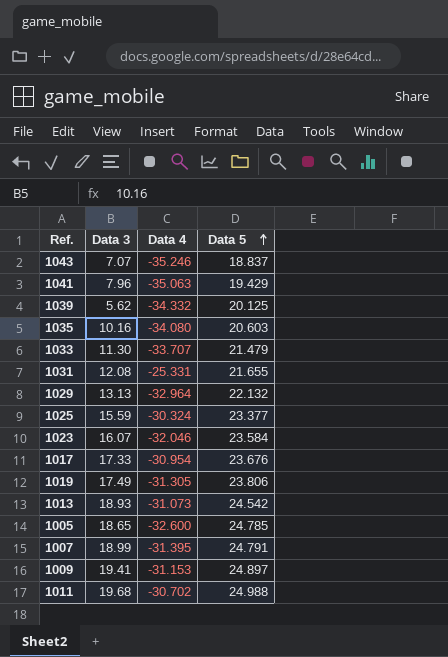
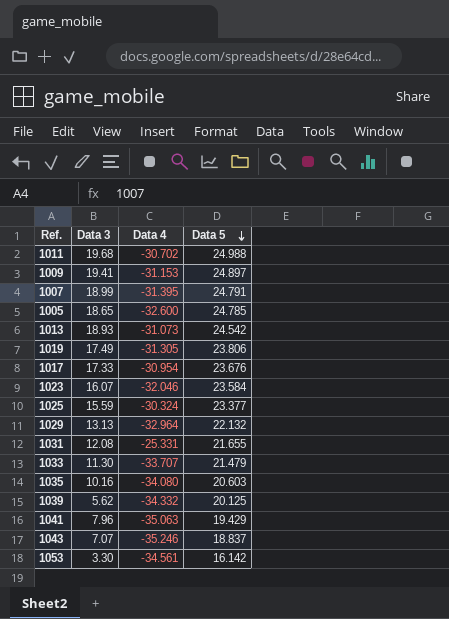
row order: Data 5 ascending -> Data 5 descending
row 1053: none -> 3.30 | -34.561 | 16.142

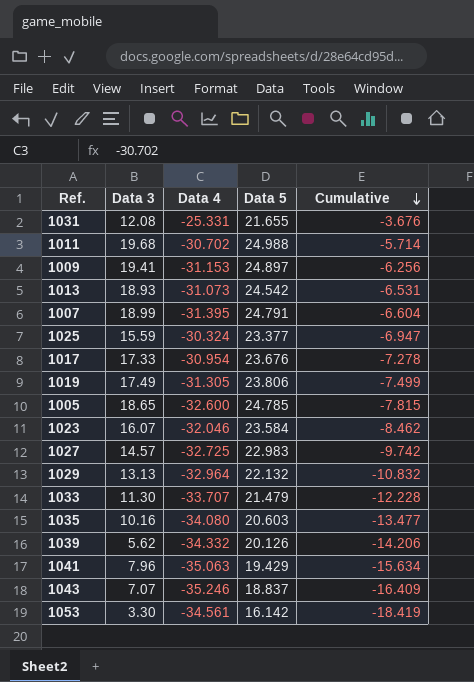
row order: Data 5 descending -> Cumulative descending
column Cumulative | formula: none -> [Data 4] + [Data 5]
row 1027: none -> 14.57 | -32.725 | 22.983 | -9.742
1039 | Data 5: 20.125 -> 20.126

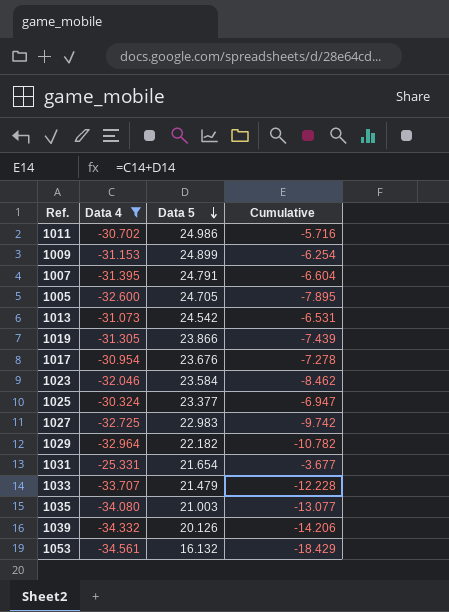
filter: none -> Data 4 >= -34.561
row order: Cumulative descending -> Data 5 descending
column Data 3 | position: 2 -> none
1011 | Data 5: 24.988 -> 24.986
1011 | Cumulative: -5.714 -> -5.716
1009 | Data 5: 24.897 -> 24.899
1009 | Cumulative: -6.256 -> -6.254
1005 | Data 5: 24.785 -> 24.705
1005 | Cumulative: -7.815 -> -7.895
1019 | Data 5: 23.806 -> 23.866
1019 | Cumulative: -7.499 -> -7.439
1029 | Data 5: 22.132 -> 22.182
1029 | Cumulative: -10.832 -> -10.782
1031 | Data 5: 21.655 -> 21.654
1031 | Cumulative: -3.676 -> -3.677
1035 | Data 5: 20.603 -> 21.003
1035 | Cumulative: -13.477 -> -13.077
1053 | Data 5: 16.142 -> 16.132
1053 | Cumulative: -18.419 -> -18.429

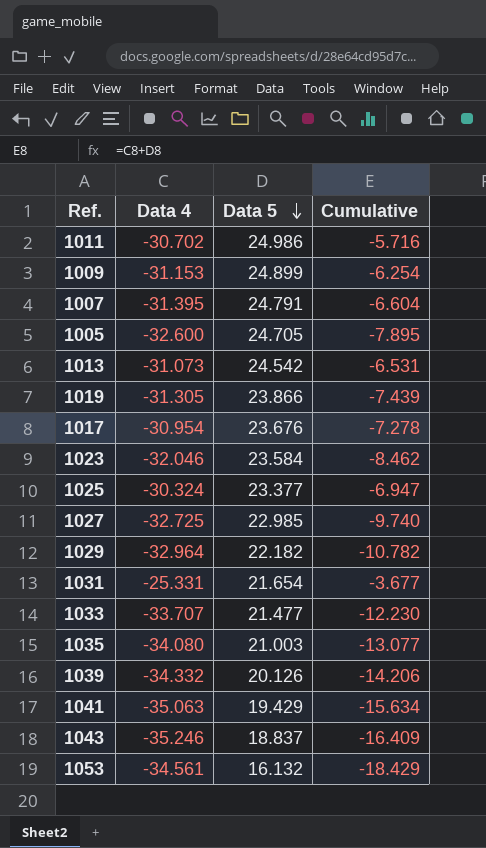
filter: Data 4 >= -34.561 -> none
1027 | Data 5: 22.983 -> 22.985
1027 | Cumulative: -9.742 -> -9.740
1033 | Data 5: 21.479 -> 21.477
1033 | Cumulative: -12.228 -> -12.230

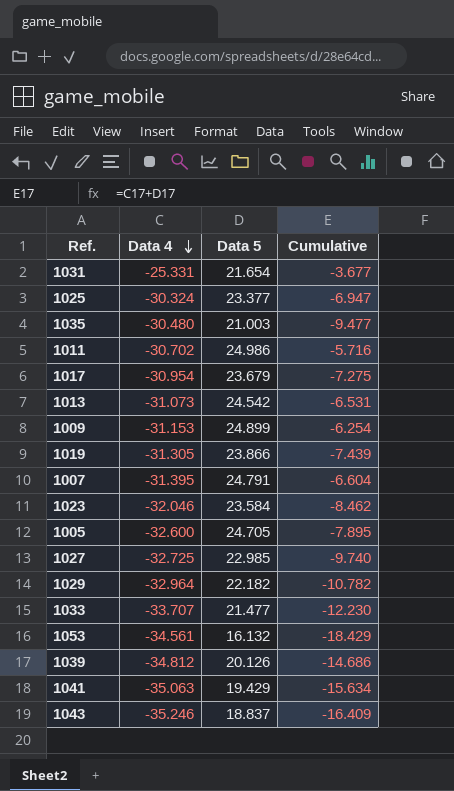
row order: Data 5 descending -> Data 4 descending
1035 | Data 4: -34.080 -> -30.480
1035 | Cumulative: -13.077 -> -9.477
1017 | Data 5: 23.676 -> 23.679
1017 | Cumulative: -7.278 -> -7.275
1039 | Data 4: -34.332 -> -34.812
1039 | Cumulative: -14.206 -> -14.686

